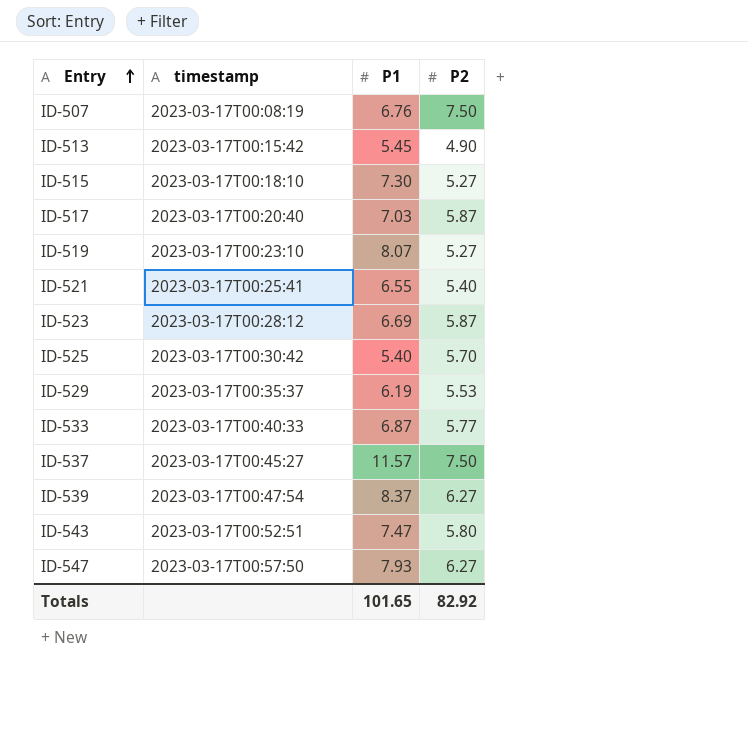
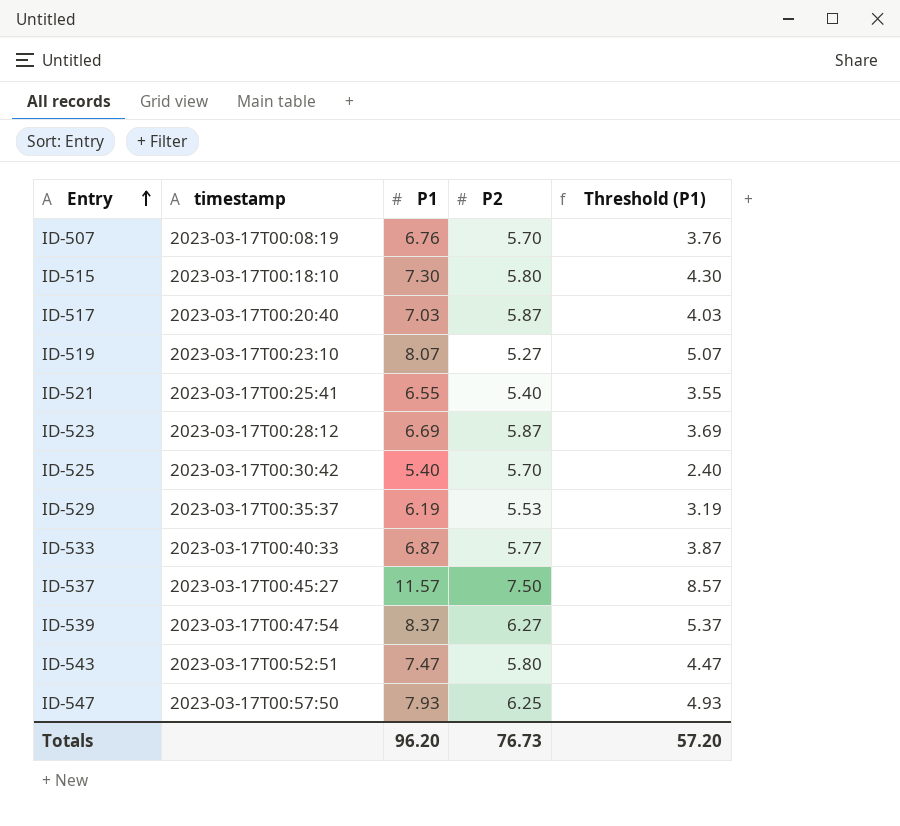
column Threshold (P1) | formula: none -> [P1] - 3
row ID-513: 2023-03-17T00:15:42 | 5.45 | 4.90 -> none
ID-507 | P2: 7.50 -> 5.70
ID-515 | P2: 5.27 -> 5.80
ID-547 | P2: 6.27 -> 6.25
Totals | P1: 101.65 -> 96.20
Totals | P2: 82.92 -> 76.73

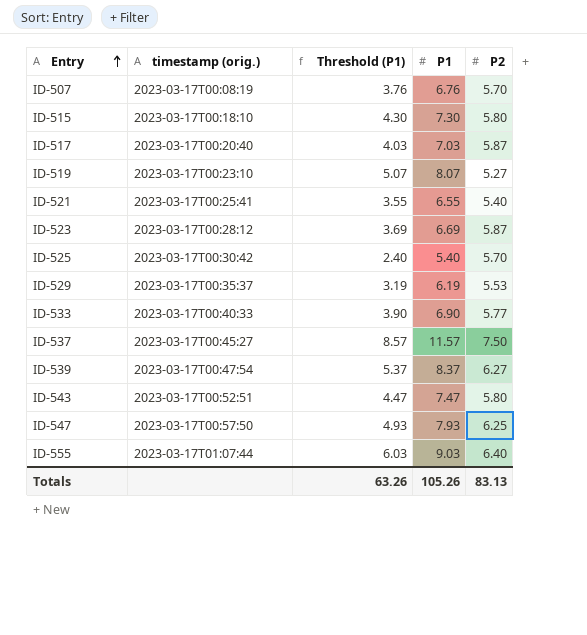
column name: timestamp -> timestamp (orig.)
column Threshold (P1) | position: 5 -> 3
ID-533 | Threshold (P1): 3.87 -> 3.90
ID-533 | P1: 6.87 -> 6.90
row ID-555: none -> 2023-03-17T01:07:44 | 6.03 | 9.03 | 6.40
Totals | Threshold (P1): 57.20 -> 63.26
Totals | P1: 96.20 -> 105.26
Totals | P2: 76.73 -> 83.13

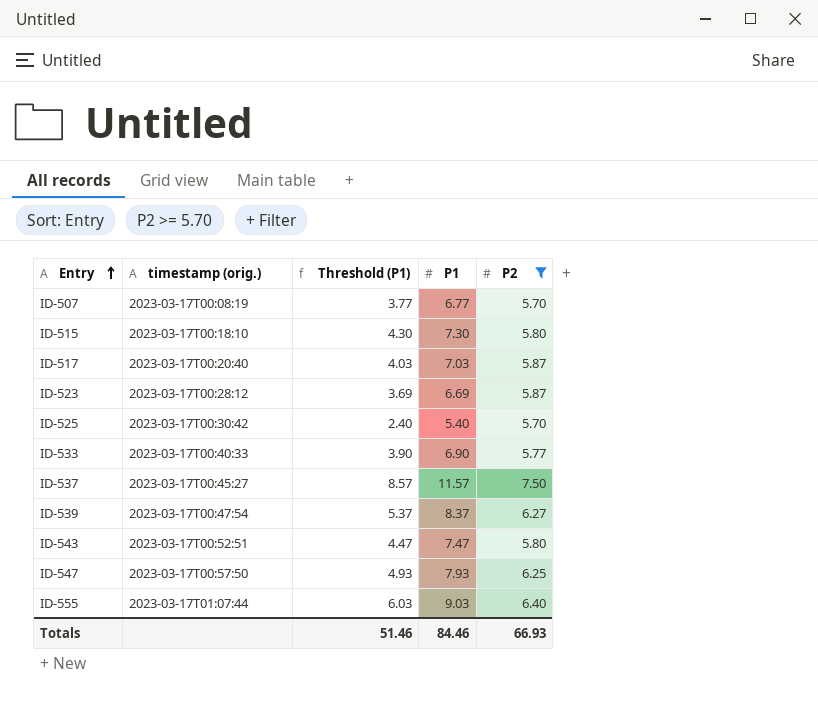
filter: none -> P2 >= 5.70
ID-507 | Threshold (P1): 3.76 -> 3.77
ID-507 | P1: 6.76 -> 6.77
Totals | Threshold (P1): 63.26 -> 51.46
Totals | P1: 105.26 -> 84.46
Totals | P2: 83.13 -> 66.93

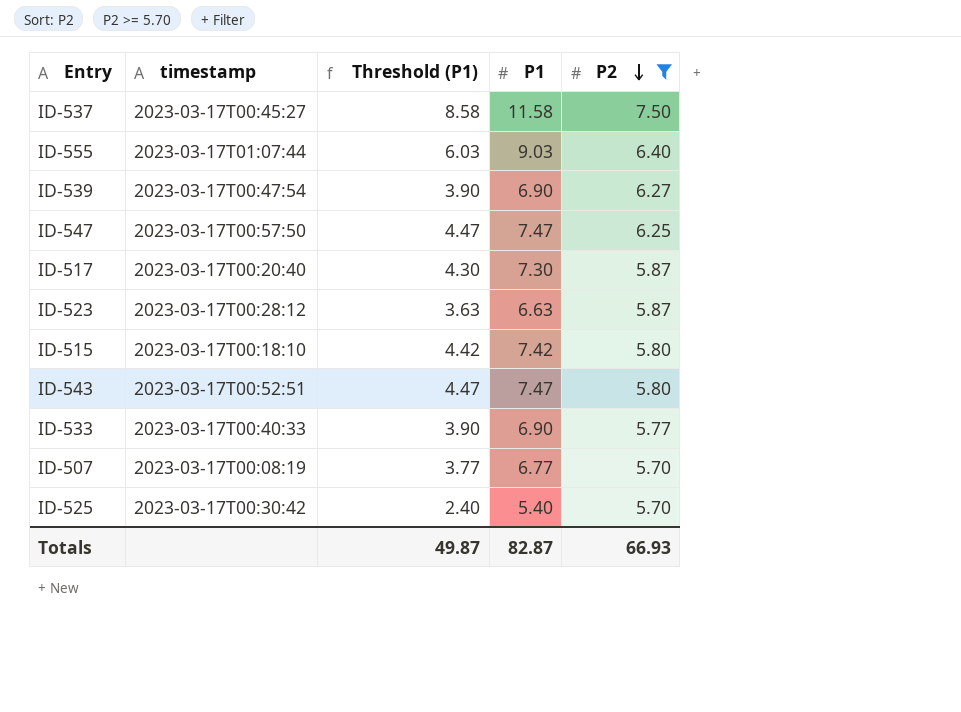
row order: Entry ascending -> P2 descending
column name: timestamp (orig.) -> timestamp
ID-537 | Threshold (P1): 8.57 -> 8.58
ID-537 | P1: 11.57 -> 11.58
ID-539 | Threshold (P1): 5.37 -> 3.90
ID-539 | P1: 8.37 -> 6.90
ID-547 | Threshold (P1): 4.93 -> 4.47
ID-547 | P1: 7.93 -> 7.47
ID-517 | Threshold (P1): 4.03 -> 4.30
ID-517 | P1: 7.03 -> 7.30
ID-523 | Threshold (P1): 3.69 -> 3.63
ID-523 | P1: 6.69 -> 6.63
ID-515 | Threshold (P1): 4.30 -> 4.42
ID-515 | P1: 7.30 -> 7.42
Totals | Threshold (P1): 51.46 -> 49.87
Totals | P1: 84.46 -> 82.87

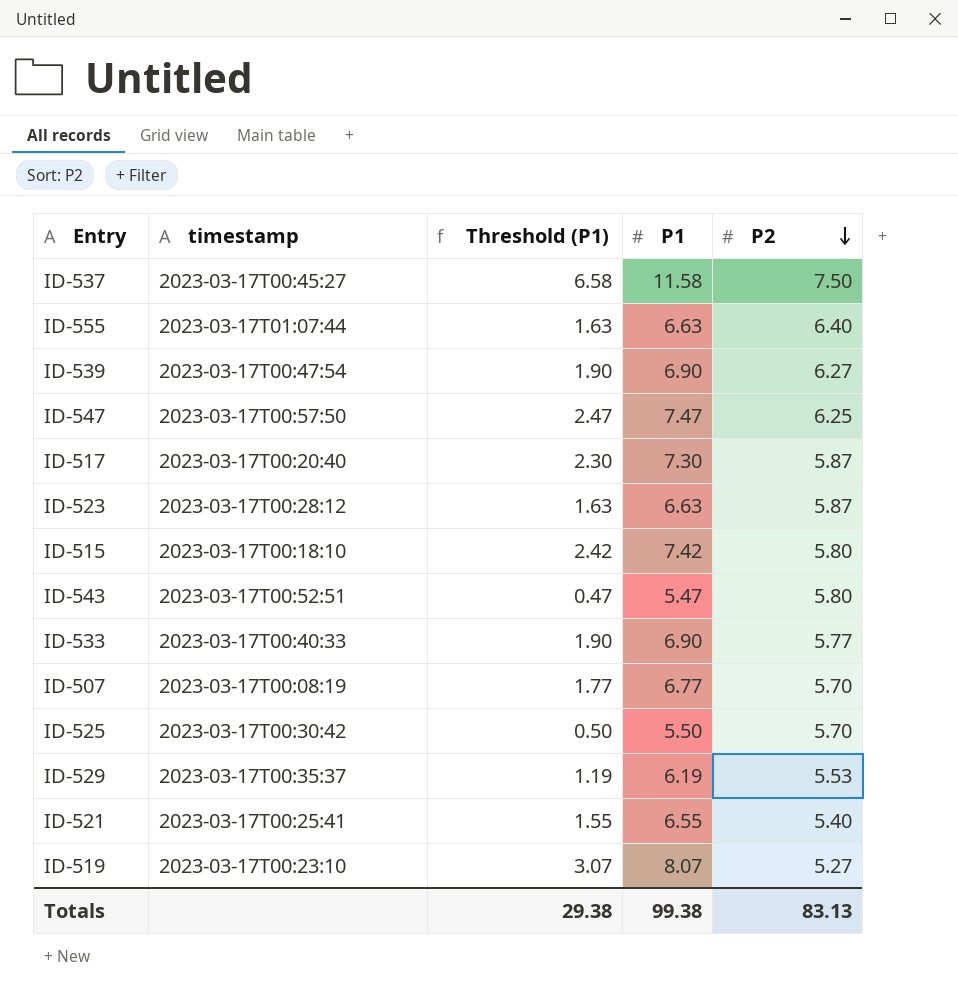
filter: P2 >= 5.70 -> none
column Threshold (P1) | formula: [P1] - 3 -> [P1] - 5
ID-555 | P1: 9.03 -> 6.63
ID-543 | P1: 7.47 -> 5.47
ID-525 | P1: 5.40 -> 5.50
Totals | Threshold (P1): 49.87 -> 29.38
Totals | P1: 82.87 -> 99.38
Totals | P2: 66.93 -> 83.13

